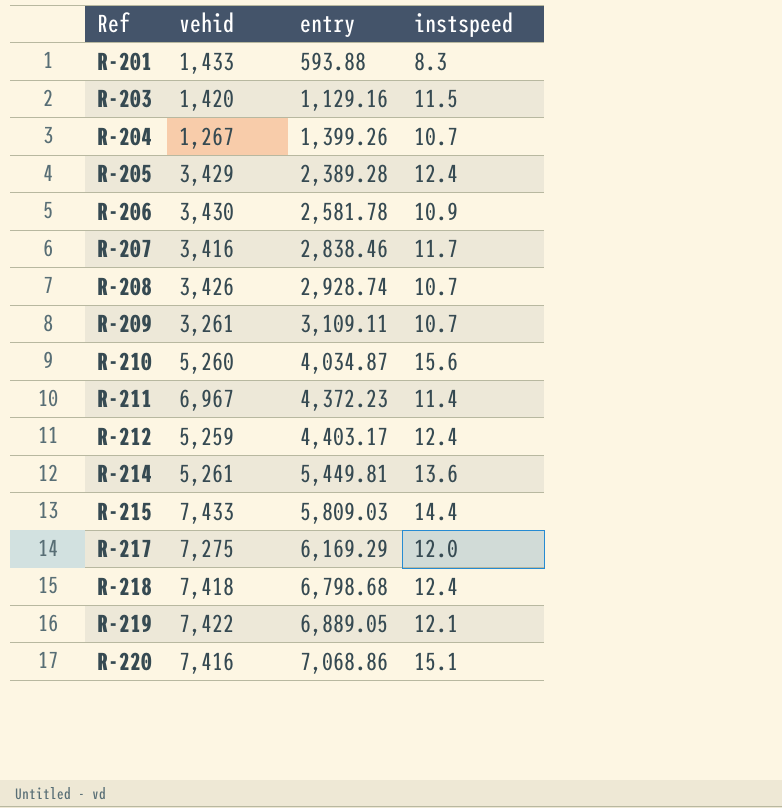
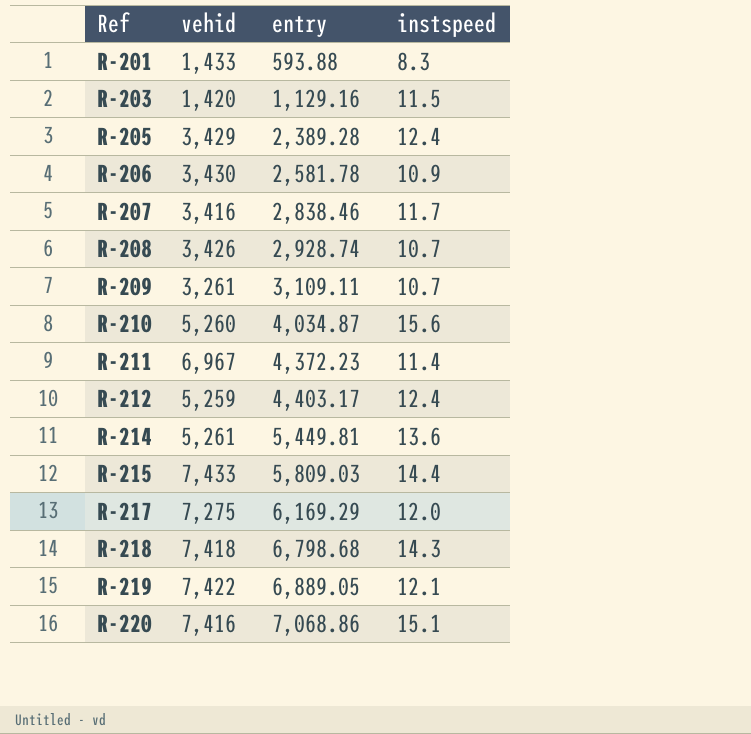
row R-204: 1,267 | 1,399.26 | 10.7 -> none
R-218 | instspeed: 12.4 -> 14.3

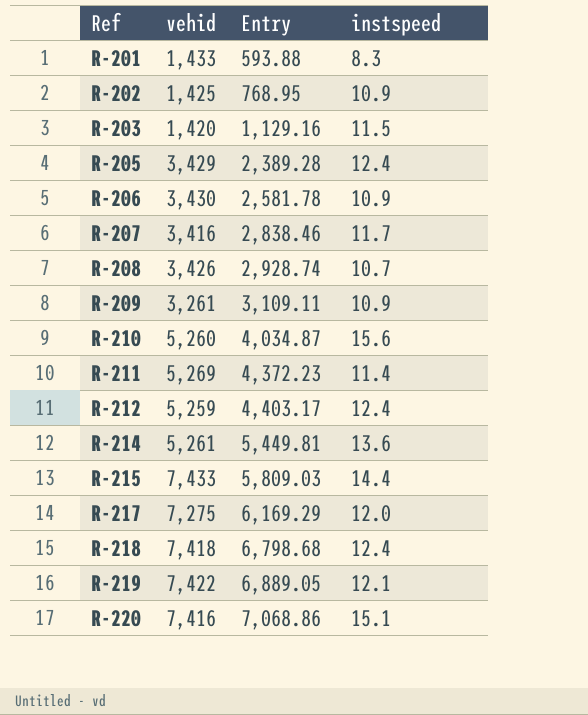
column name: entry -> Entry
row R-202: none -> 1,425 | 768.95 | 10.9
R-209 | instspeed: 10.7 -> 10.9
R-211 | vehid: 6,967 -> 5,269
R-218 | instspeed: 14.3 -> 12.4

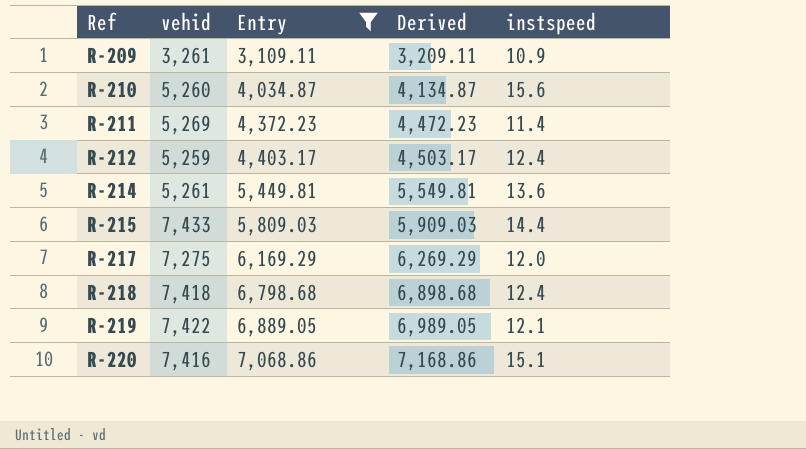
filter: none -> Entry >= 3,109.11
column Derived | formula: none -> [Entry] + 100

